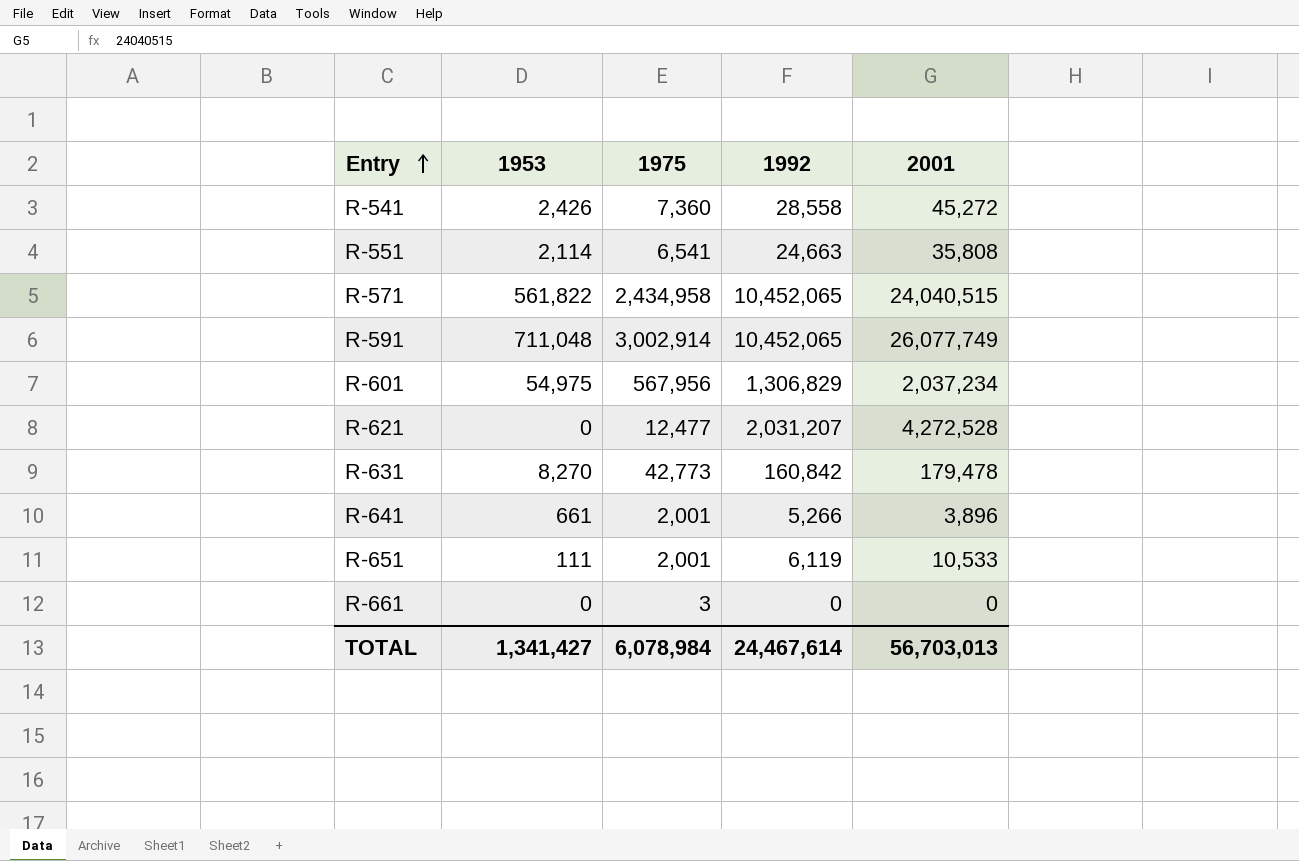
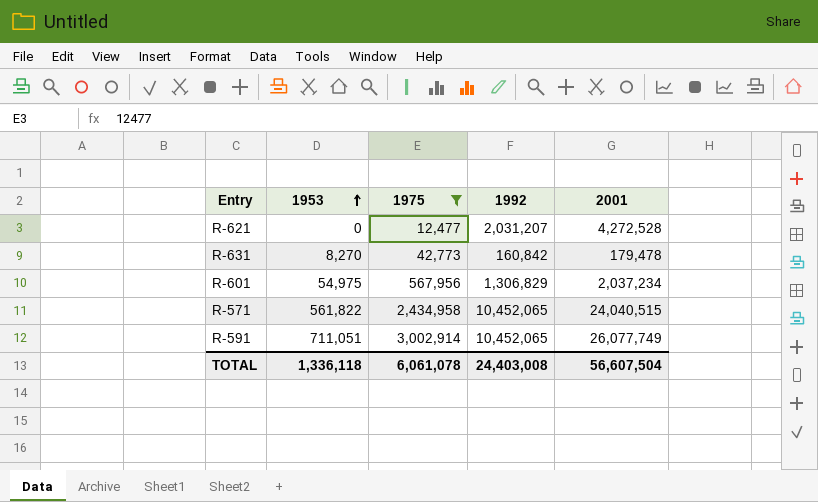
filter: none -> 1975 >= 12,477
row order: Entry ascending -> 1953 ascending
R-591 | 1953: 711,048 -> 711,051
TOTAL | 1953: 1,341,427 -> 1,336,118
TOTAL | 1975: 6,078,984 -> 6,061,078
TOTAL | 1992: 24,467,614 -> 24,403,008
TOTAL | 2001: 56,703,013 -> 56,607,504

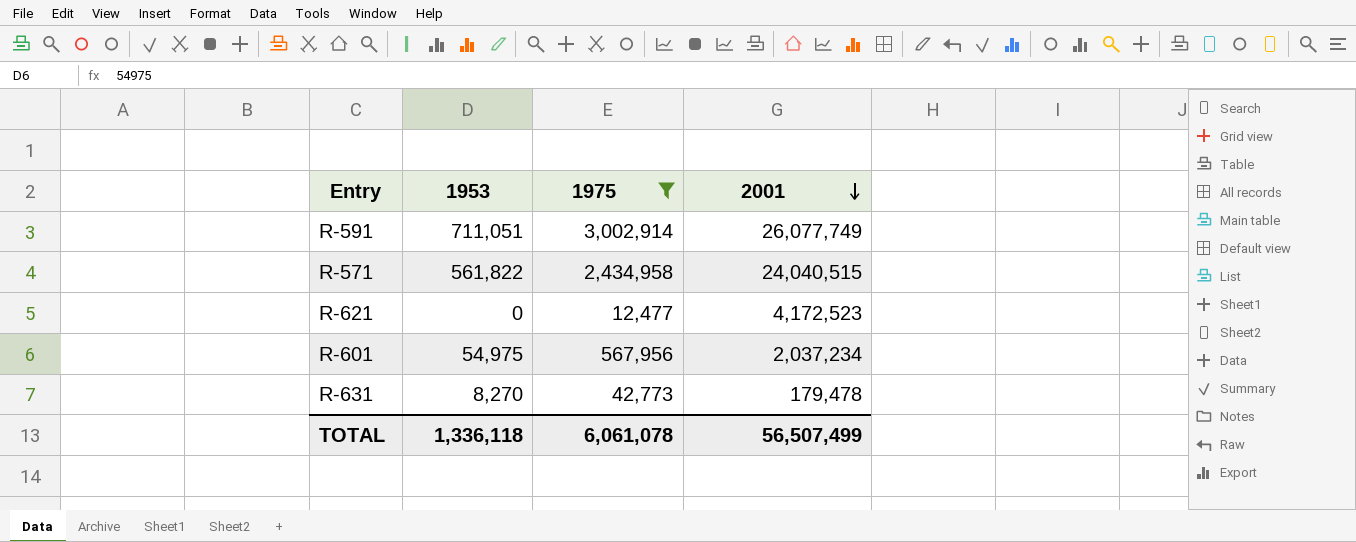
row order: 1953 ascending -> 2001 descending
column 1992 | position: 4 -> none
R-621 | 2001: 4,272,528 -> 4,172,523
TOTAL | 2001: 56,607,504 -> 56,507,499

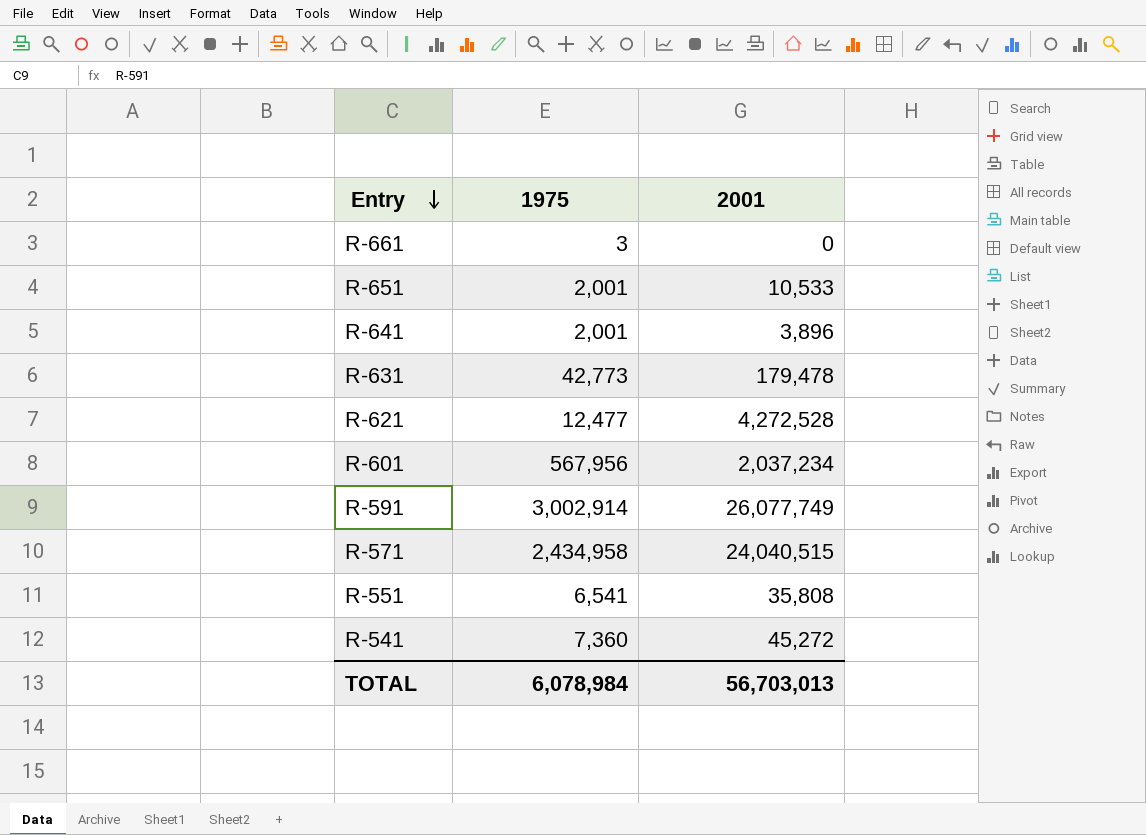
filter: 1975 >= 12,477 -> none
row order: 2001 descending -> Entry descending
column 1953 | position: 2 -> none
R-621 | 2001: 4,172,523 -> 4,272,528
TOTAL | 1975: 6,061,078 -> 6,078,984
TOTAL | 2001: 56,507,499 -> 56,703,013

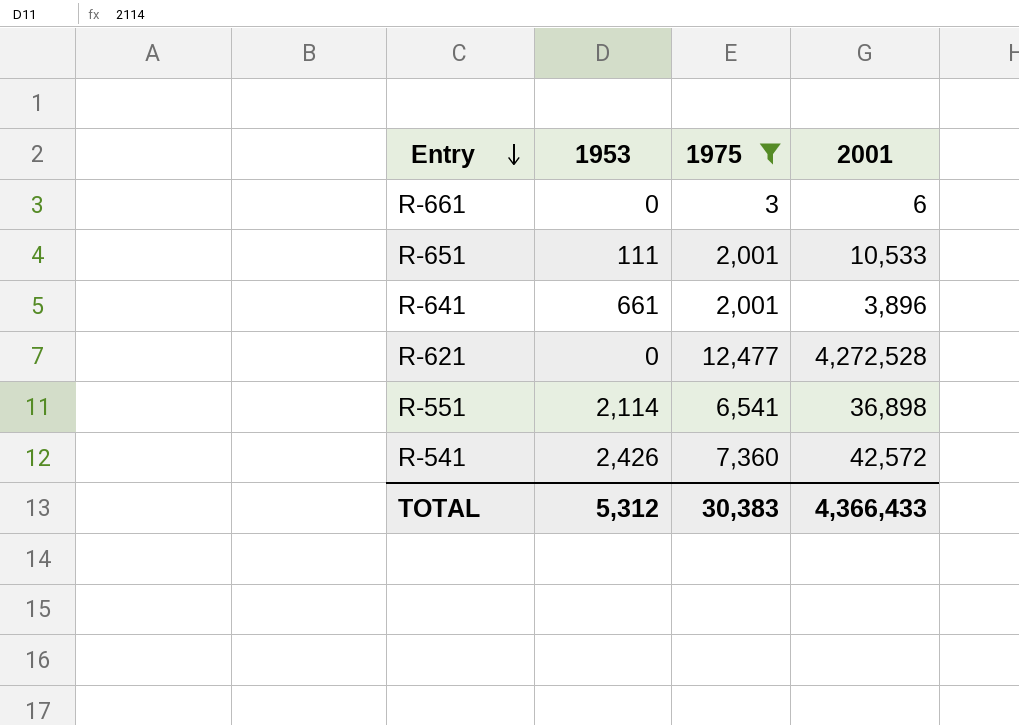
filter: none -> 1975 <= 12,477
column 1953 | position: none -> 2
R-661 | 2001: 0 -> 6
R-551 | 2001: 35,808 -> 36,898
R-541 | 2001: 45,272 -> 42,572
TOTAL | 1975: 6,078,984 -> 30,383
TOTAL | 2001: 56,703,013 -> 4,366,433

